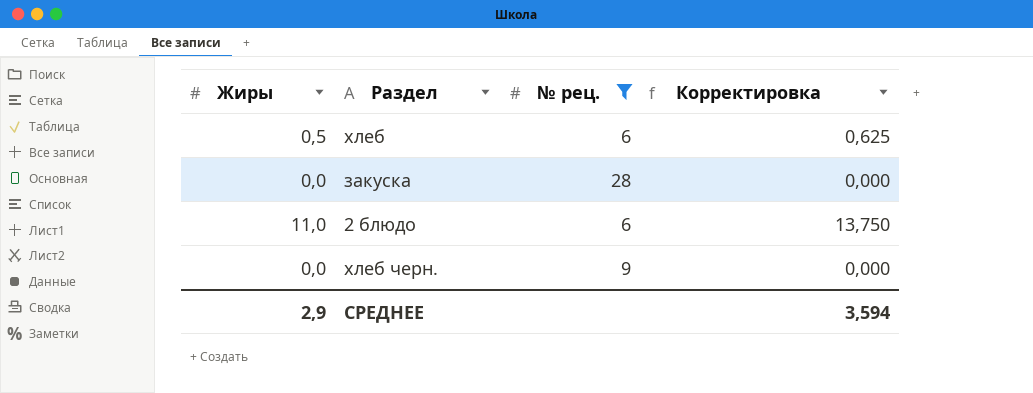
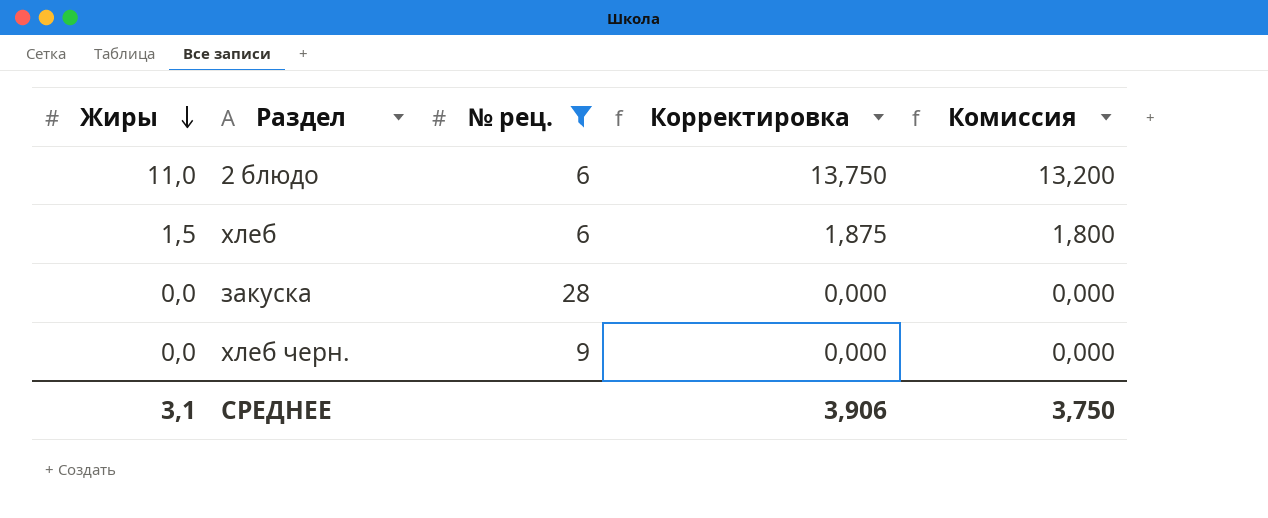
row order: none -> Жиры descending
column Комиссия | formula: none -> [Жиры] * 1,2
хлеб | Жиры: 0,5 -> 1,5
хлеб | Корректировка: 0,625 -> 1,875
СРЕДНЕЕ | Жиры: 2,9 -> 3,1
СРЕДНЕЕ | Корректировка: 3,594 -> 3,906

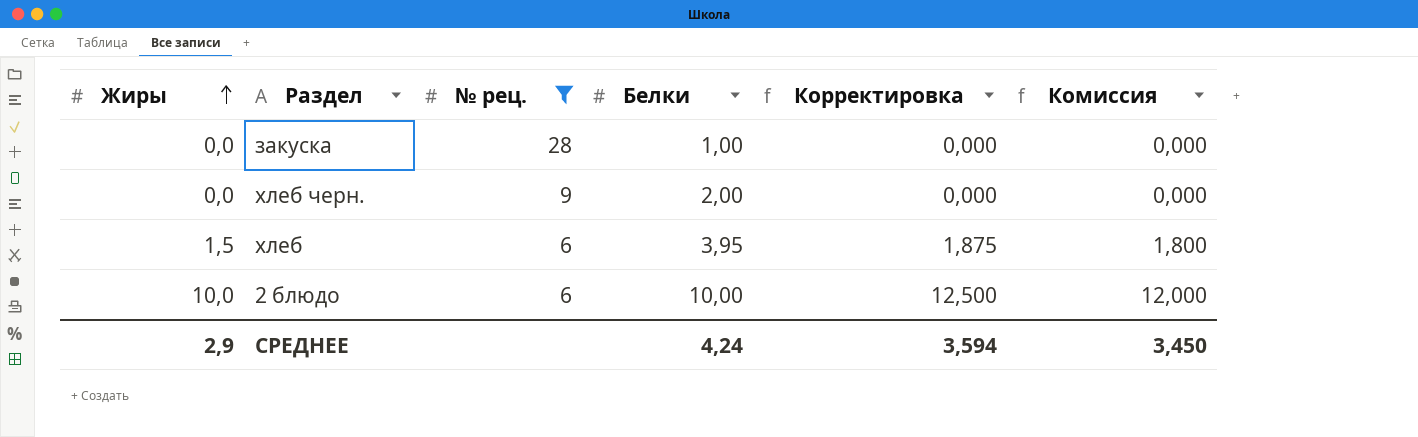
row order: Жиры descending -> Жиры ascending
column Белки | position: none -> 4
2 блюдо | Жиры: 11,0 -> 10,0
2 блюдо | Корректировка: 13,750 -> 12,500
2 блюдо | Комиссия: 13,200 -> 12,000
СРЕДНЕЕ | Жиры: 3,1 -> 2,9
СРЕДНЕЕ | Корректировка: 3,906 -> 3,594
СРЕДНЕЕ | Комиссия: 3,750 -> 3,450

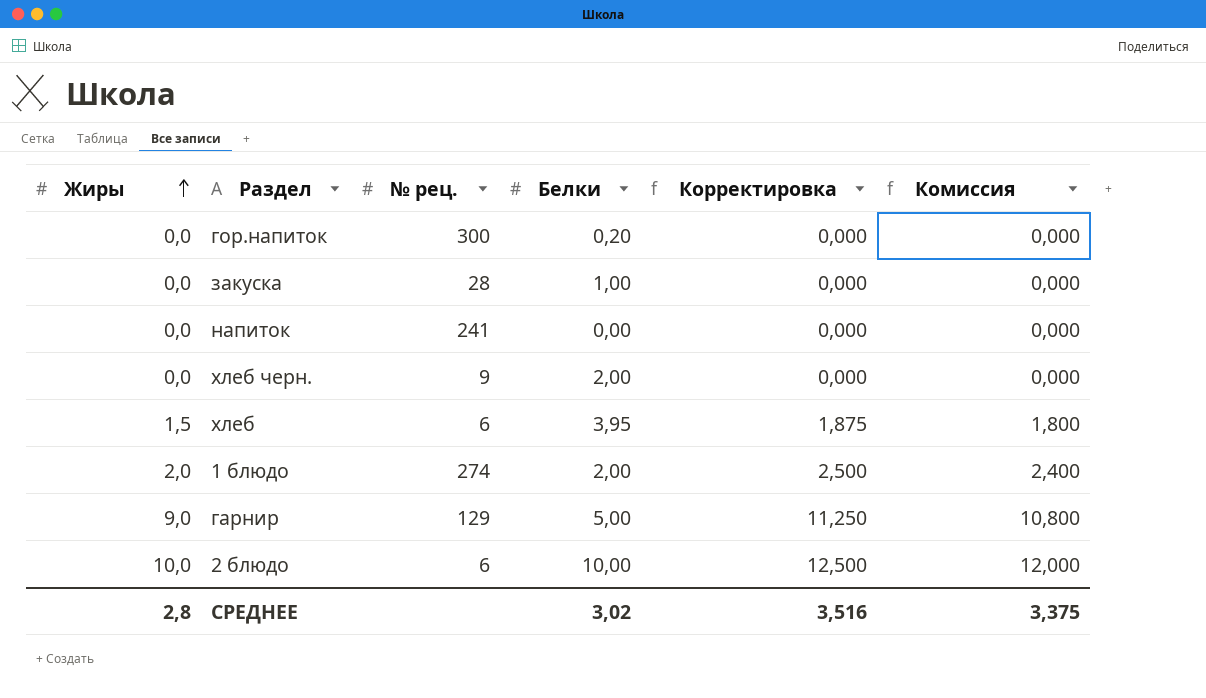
filter: № рец. <= 28 -> none
СРЕДНЕЕ | Жиры: 2,9 -> 2,8
СРЕДНЕЕ | Белки: 4,24 -> 3,02
СРЕДНЕЕ | Корректировка: 3,594 -> 3,516
СРЕДНЕЕ | Комиссия: 3,450 -> 3,375

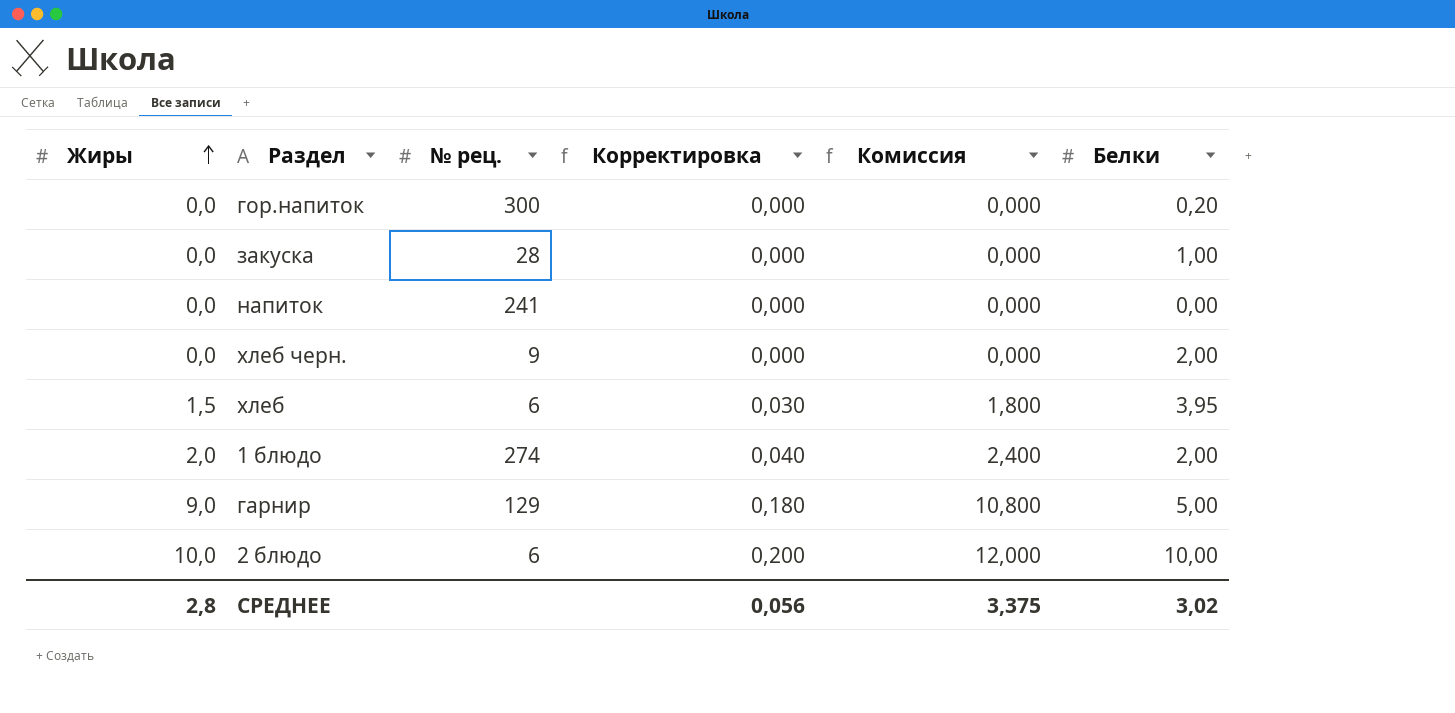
column Корректировка | formula: [Жиры] * 1,25 -> [Жиры] * 0,02
column Белки | position: 4 -> 6
СРЕДНЕЕ | Корректировка: 3,516 -> 0,056

